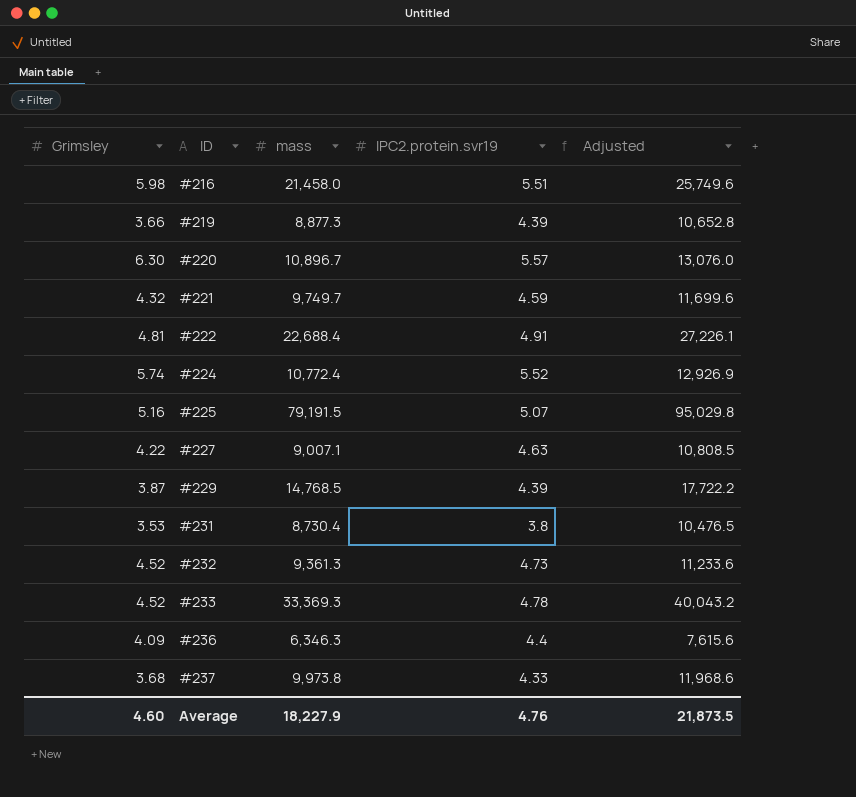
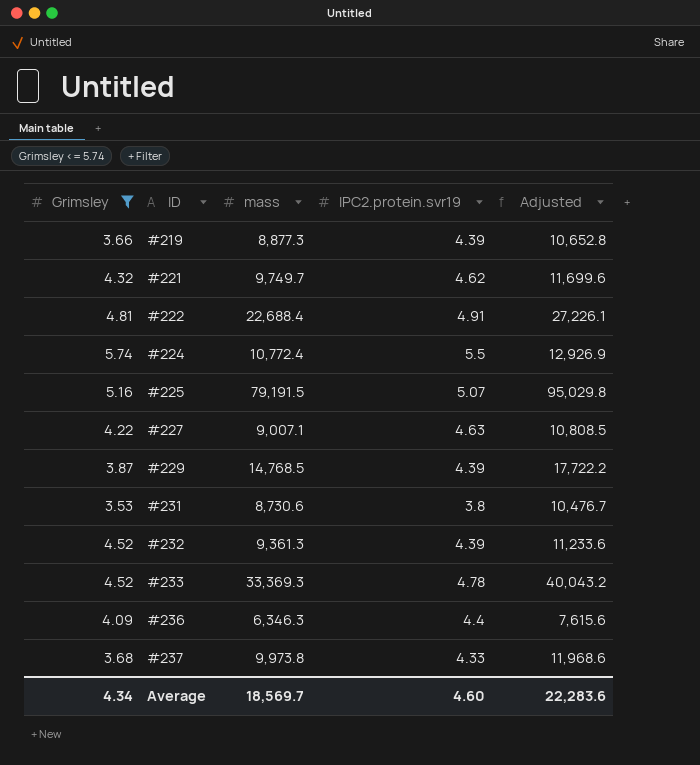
filter: none -> Grimsley <= 5.74
#221 | IPC2.protein.svr19: 4.59 -> 4.62
#224 | IPC2.protein.svr19: 5.52 -> 5.5
#231 | mass: 8,730.4 -> 8,730.6
#231 | Adjusted: 10,476.5 -> 10,476.7
#232 | IPC2.protein.svr19: 4.73 -> 4.39
Average | Grimsley: 4.60 -> 4.34
Average | mass: 18,227.9 -> 18,569.7
Average | IPC2.protein.svr19: 4.76 -> 4.60
Average | Adjusted: 21,873.5 -> 22,283.6

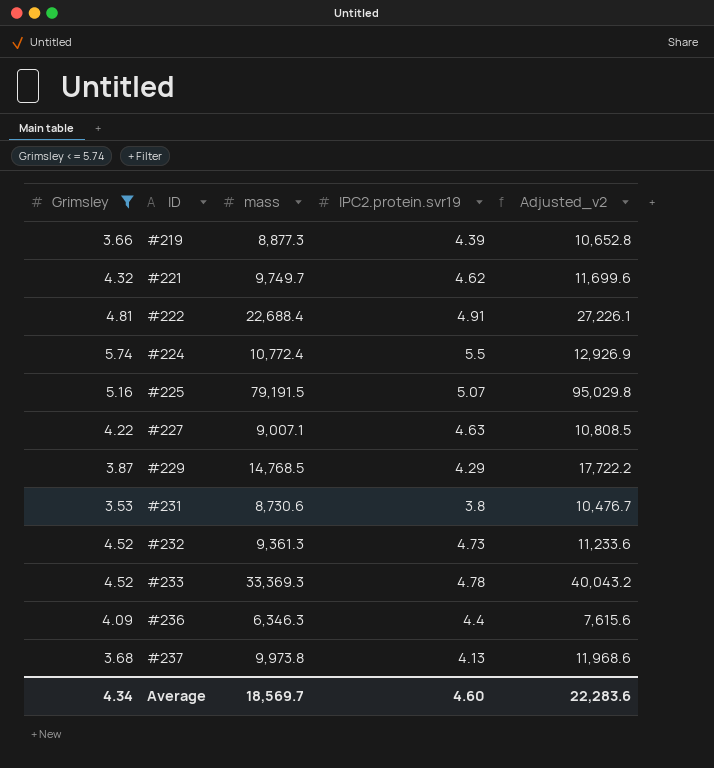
column name: Adjusted -> Adjusted_v2
#229 | IPC2.protein.svr19: 4.39 -> 4.29
#232 | IPC2.protein.svr19: 4.39 -> 4.73
#237 | IPC2.protein.svr19: 4.33 -> 4.13

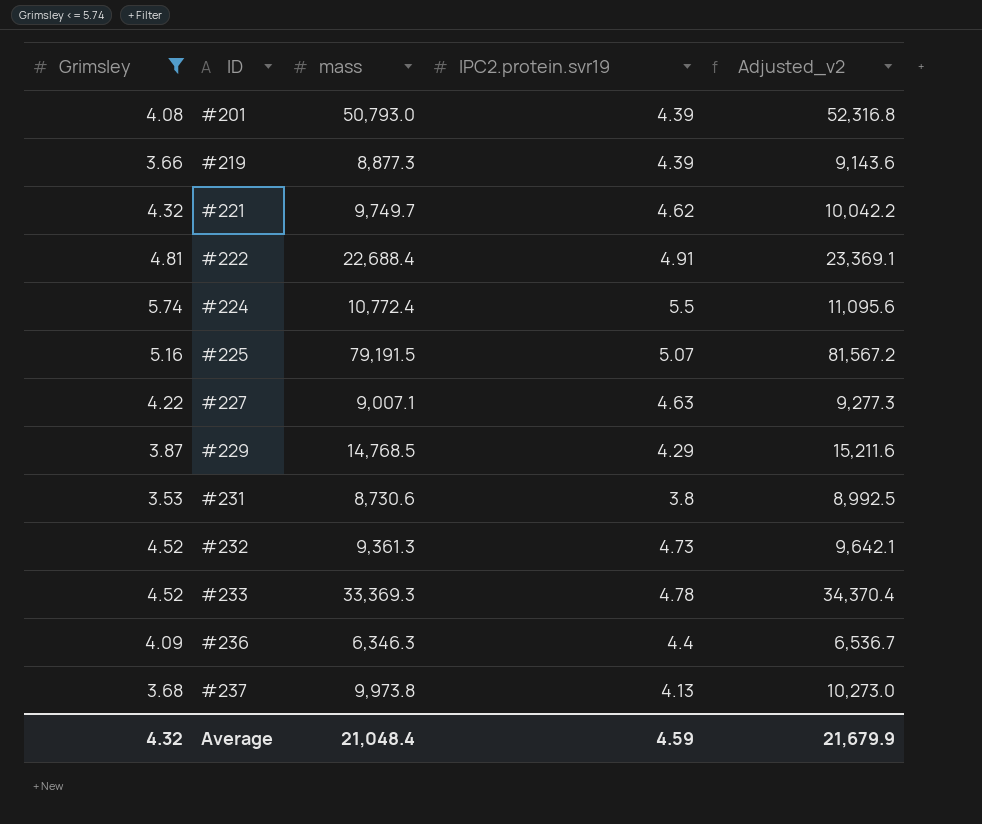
column Adjusted_v2 | formula: [mass] * 1.2 -> [mass] * 1.03
row #201: none -> 4.08 | 50,793.0 | 4.39 | 52,316.8
Average | Grimsley: 4.34 -> 4.32
Average | mass: 18,569.7 -> 21,048.4
Average | IPC2.protein.svr19: 4.60 -> 4.59
Average | Adjusted_v2: 22,283.6 -> 21,679.9

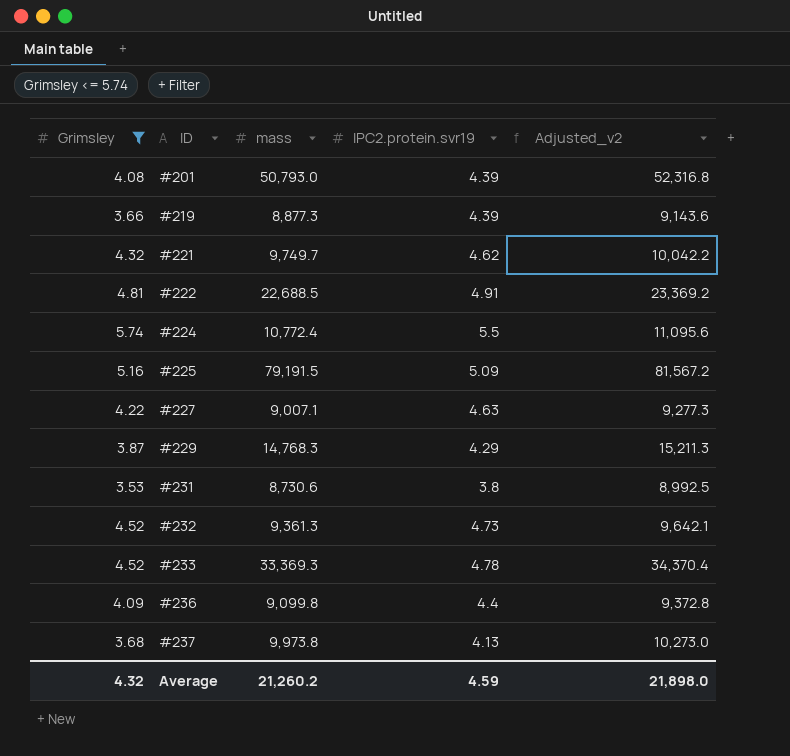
#222 | mass: 22,688.4 -> 22,688.5
#222 | Adjusted_v2: 23,369.1 -> 23,369.2
#225 | IPC2.protein.svr19: 5.07 -> 5.09
#229 | mass: 14,768.5 -> 14,768.3
#229 | Adjusted_v2: 15,211.6 -> 15,211.3
#236 | mass: 6,346.3 -> 9,099.8
#236 | Adjusted_v2: 6,536.7 -> 9,372.8
Average | mass: 21,048.4 -> 21,260.2
Average | Adjusted_v2: 21,679.9 -> 21,898.0

